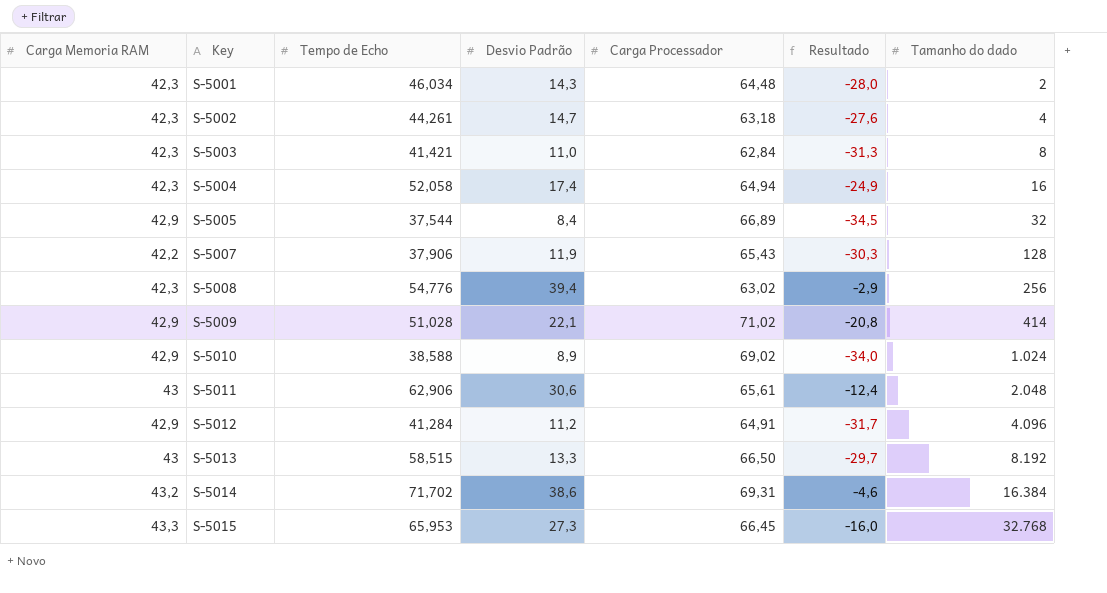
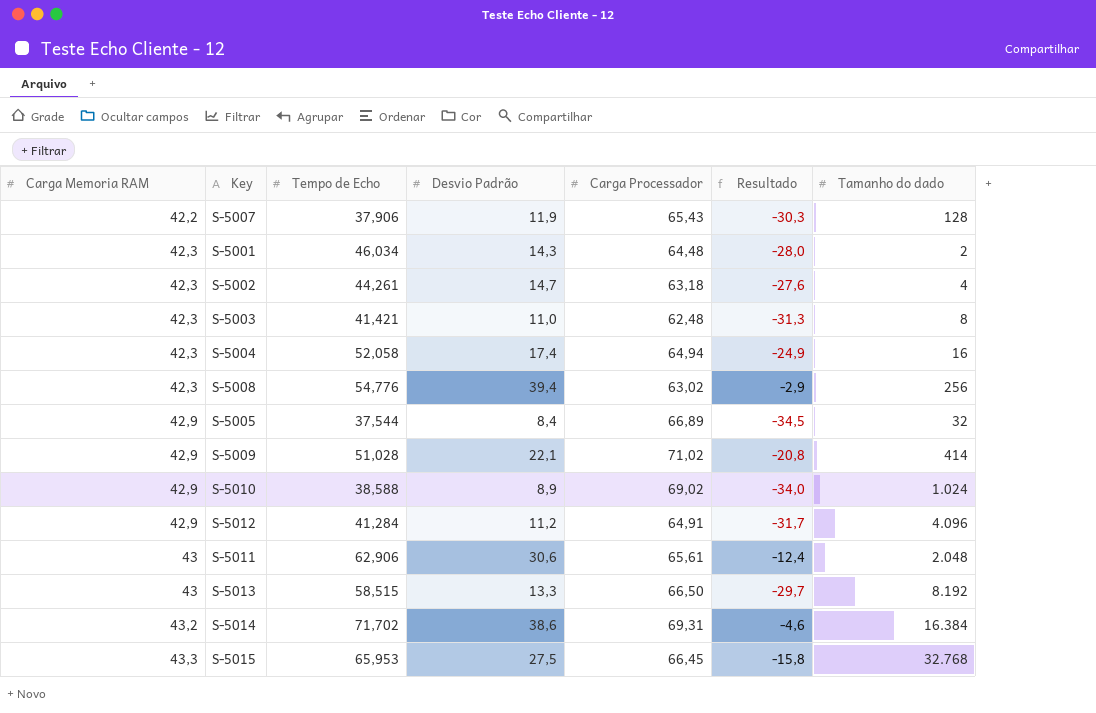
row order: Key ascending -> Carga Memoria RAM ascending
S-5003 | Carga Processador: 62,84 -> 62,48
S-5015 | Desvio Padrão: 27,3 -> 27,5
S-5015 | Resultado: -16,0 -> -15,8

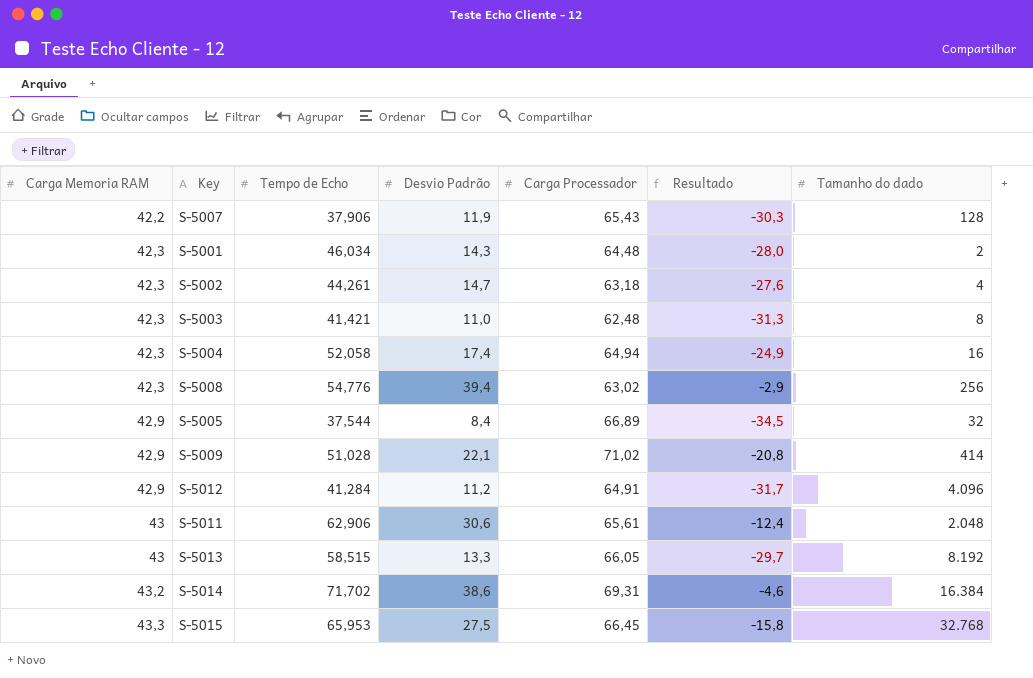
row S-5010: 42,9 | 38,588 | 8,9 | 69,02 | -34,0 | 1.024 -> none
S-5013 | Carga Processador: 66,50 -> 66,05

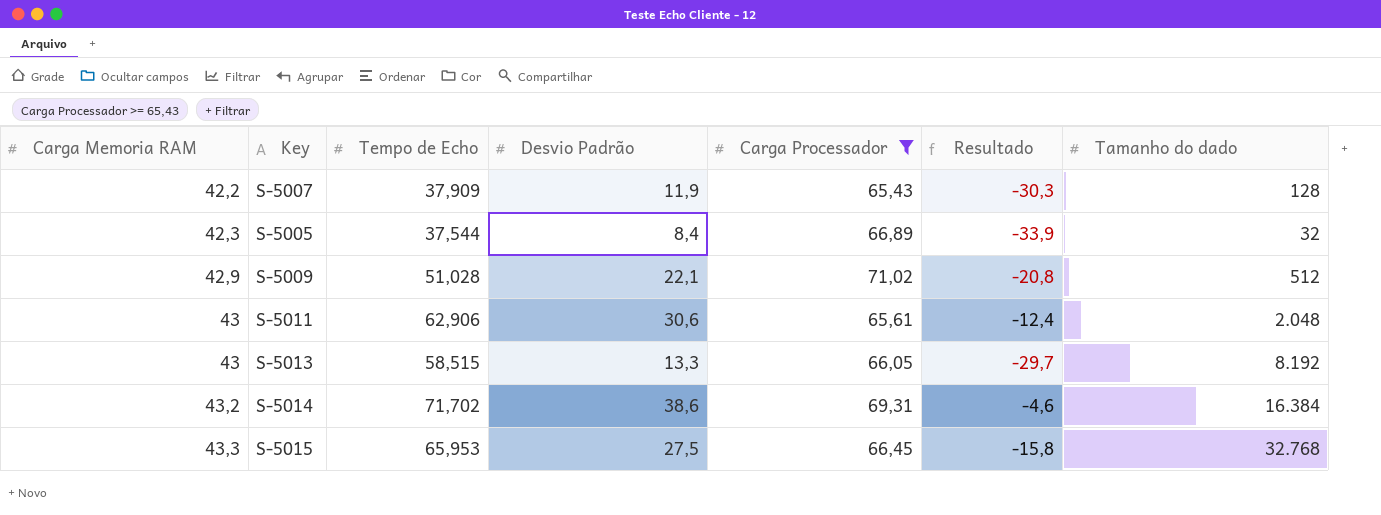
filter: none -> Carga Processador >= 65,43
S-5007 | Tempo de Echo: 37,906 -> 37,909
S-5005 | Carga Memoria RAM: 42,9 -> 42,3
S-5005 | Resultado: -34,5 -> -33,9
S-5009 | Tamanho do dado: 414 -> 512

